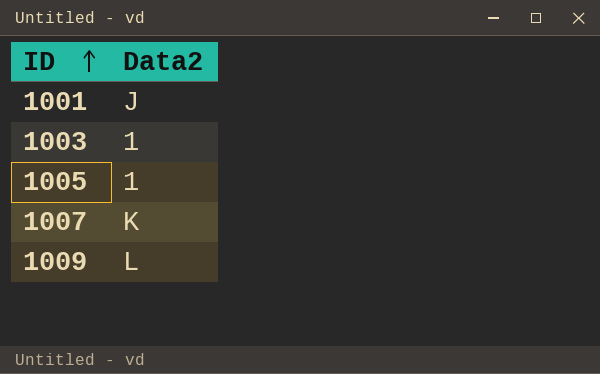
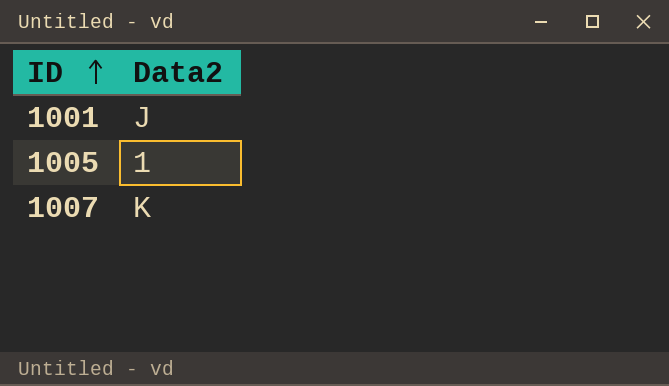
row 1003: 1 -> none
row 1009: L -> none

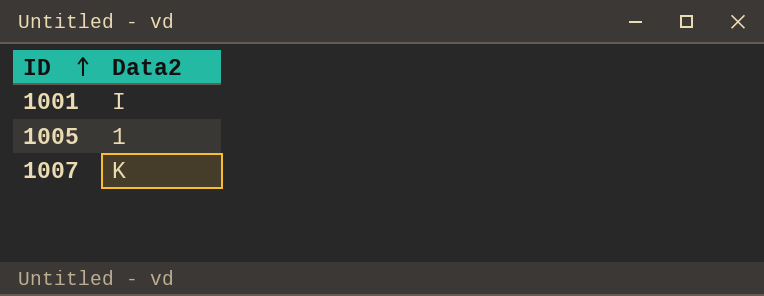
1001 | Data2: J -> I

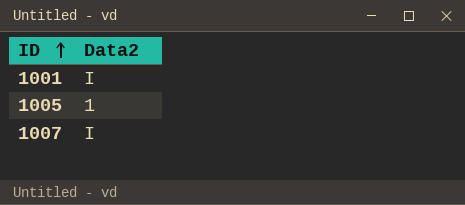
1007 | Data2: K -> I

